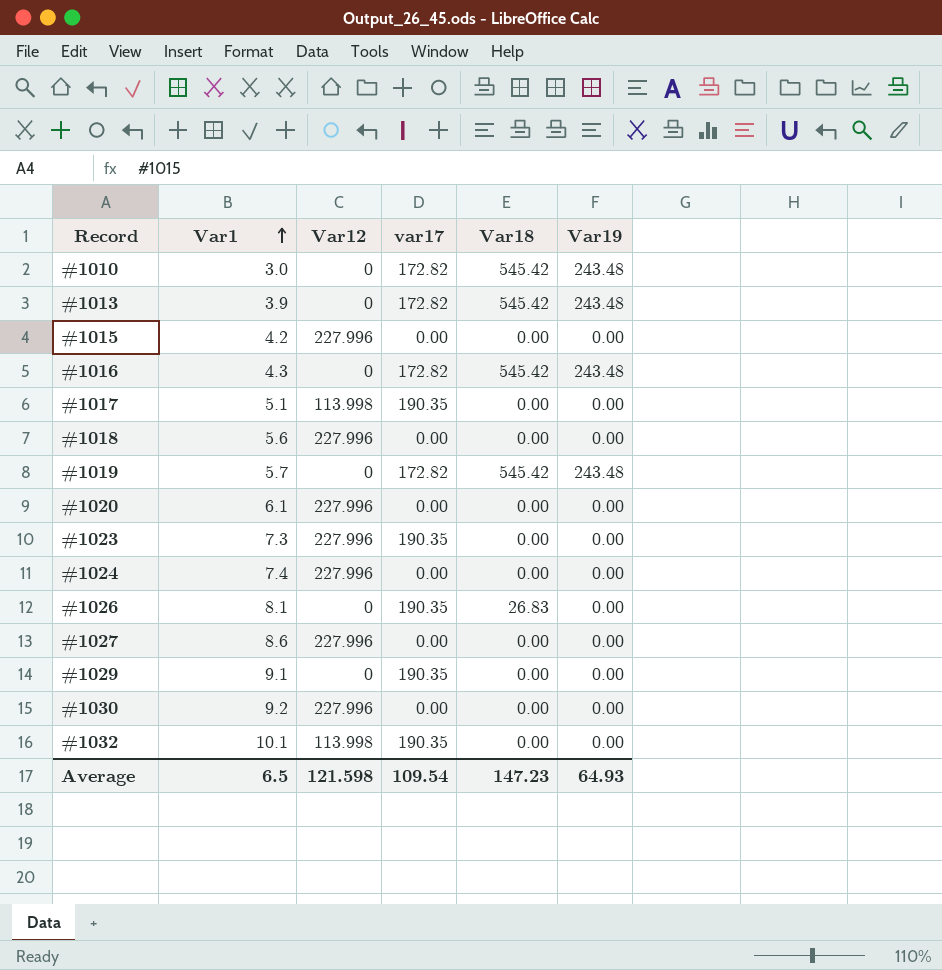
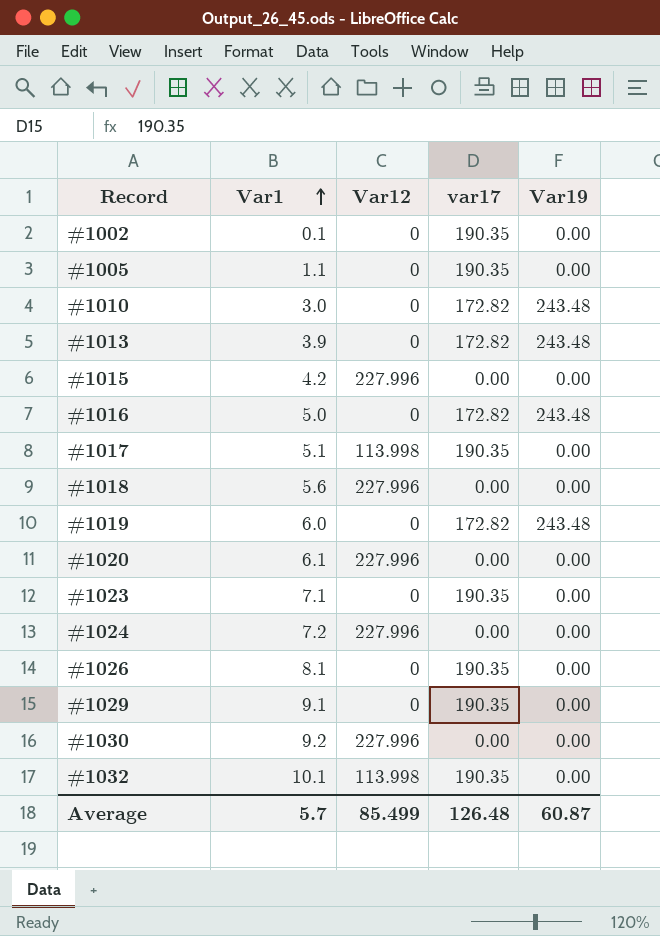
column Var18 | position: 5 -> none
row #1027: 8.6 | 227.996 | 0.00 | 0.00 | 0.00 -> none
row #1002: none -> 0.1 | 0 | 190.35 | 0.00
row #1005: none -> 1.1 | 0 | 190.35 | 0.00
#1016 | Var1: 4.3 -> 5.0
#1019 | Var1: 5.7 -> 6.0
#1023 | Var1: 7.3 -> 7.1
#1023 | Var12: 227.996 -> 0
#1024 | Var1: 7.4 -> 7.2
Average | Var1: 6.5 -> 5.7
Average | Var12: 121.598 -> 85.499
Average | var17: 109.54 -> 126.48
Average | Var19: 64.93 -> 60.87

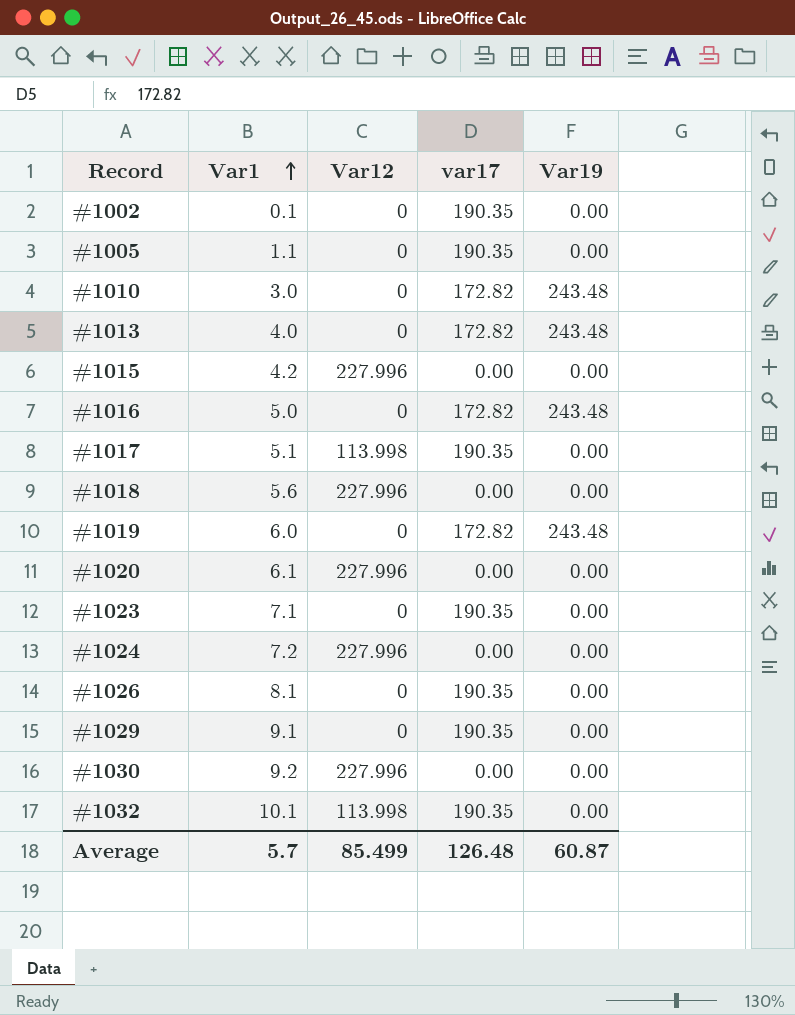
#1013 | Var1: 3.9 -> 4.0

